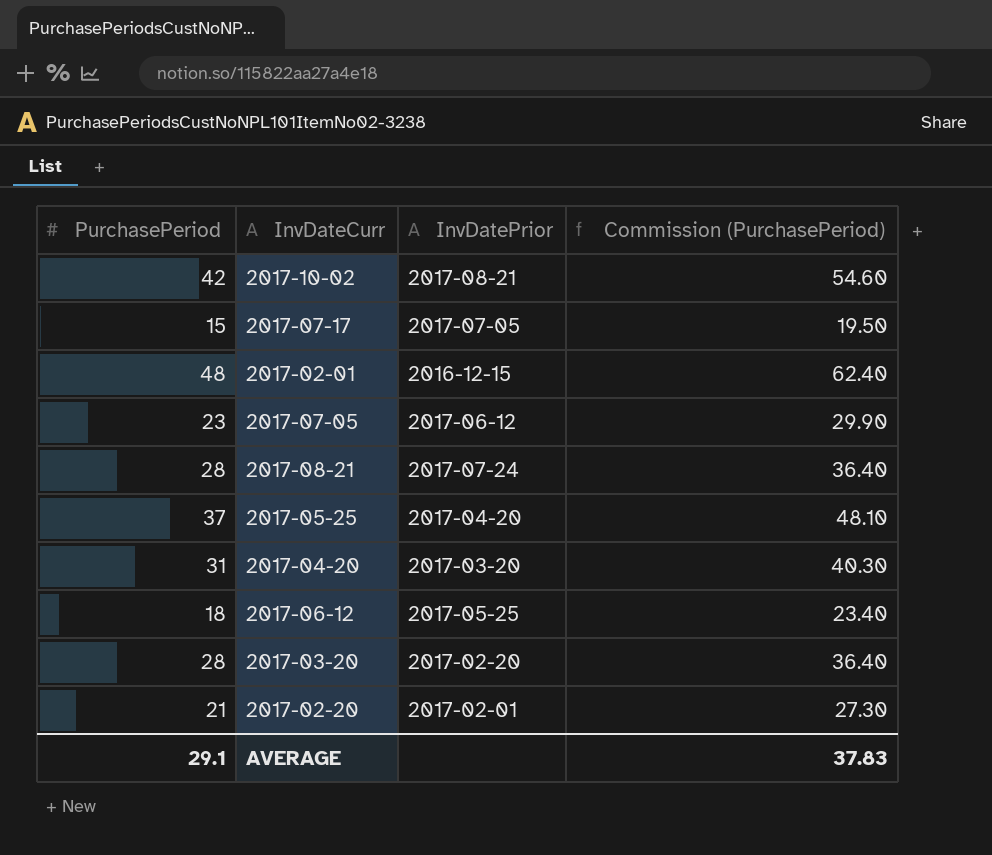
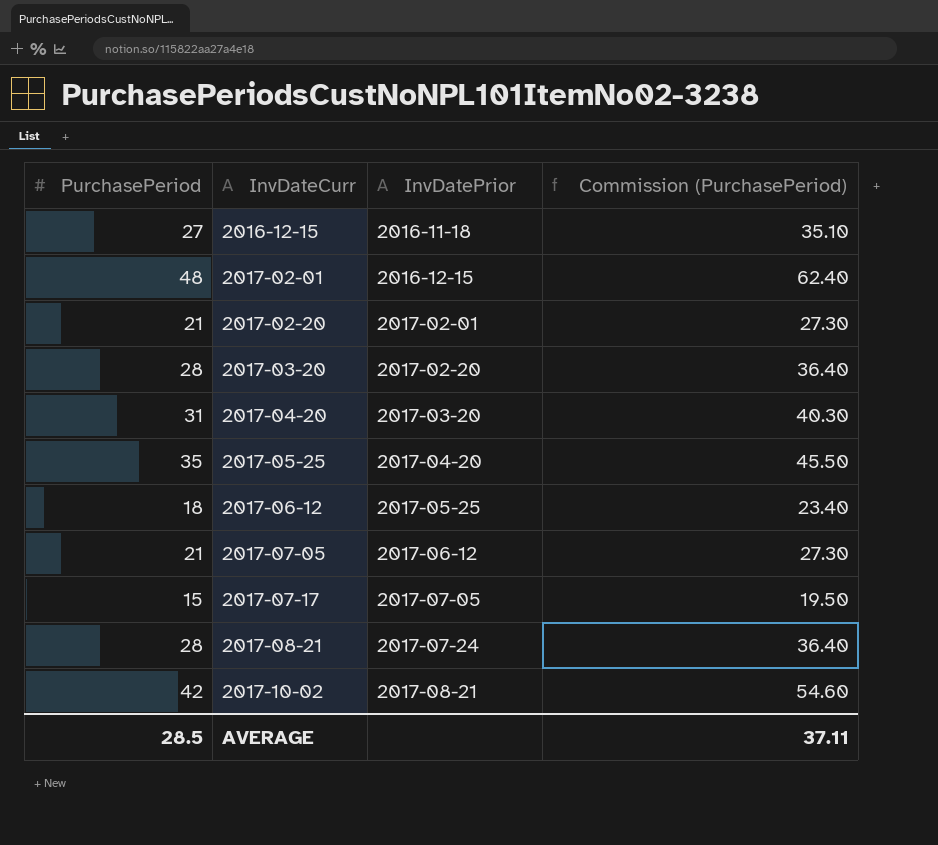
row order: none -> InvDateCurr ascending
row 2016-12-15: none -> 27 | 2016-11-18 | 35.10
2017-05-25 | PurchasePeriod: 37 -> 35
2017-05-25 | Commission (PurchasePeriod): 48.10 -> 45.50
2017-07-05 | PurchasePeriod: 23 -> 21
2017-07-05 | Commission (PurchasePeriod): 29.90 -> 27.30
AVERAGE | PurchasePeriod: 29.1 -> 28.5
AVERAGE | Commission (PurchasePeriod): 37.83 -> 37.11

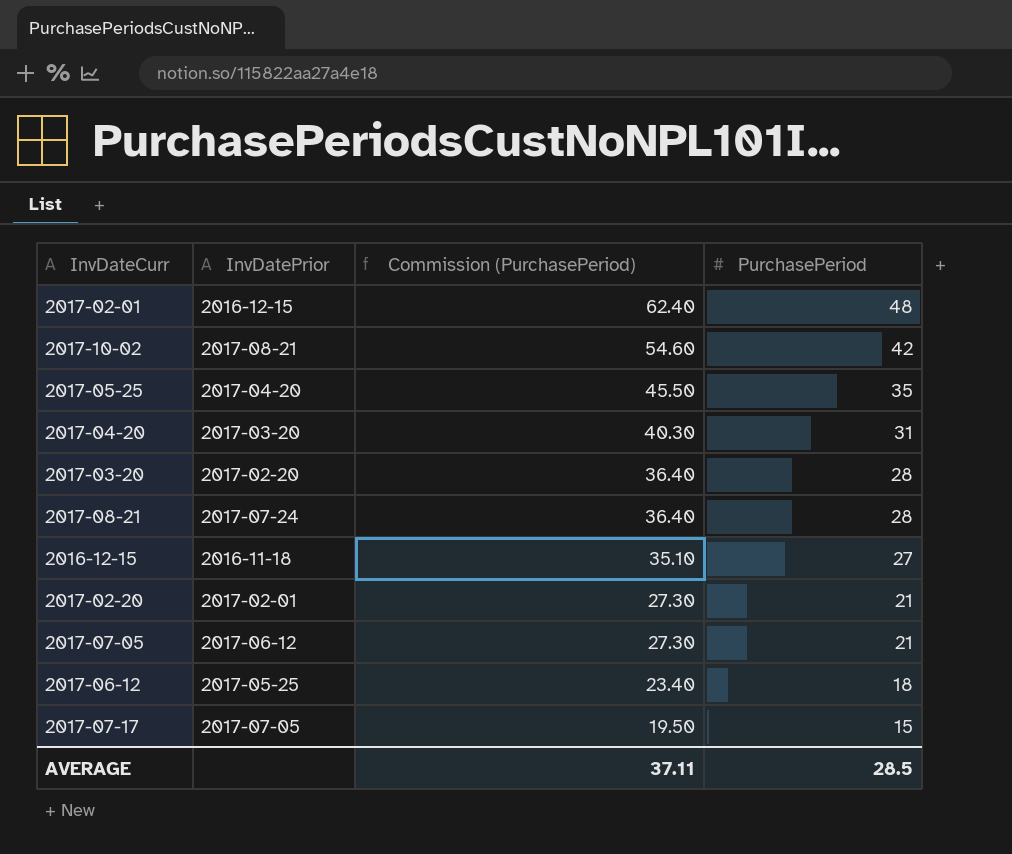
row order: InvDateCurr ascending -> Commission (PurchasePeriod) descending
column PurchasePeriod | position: 1 -> 4

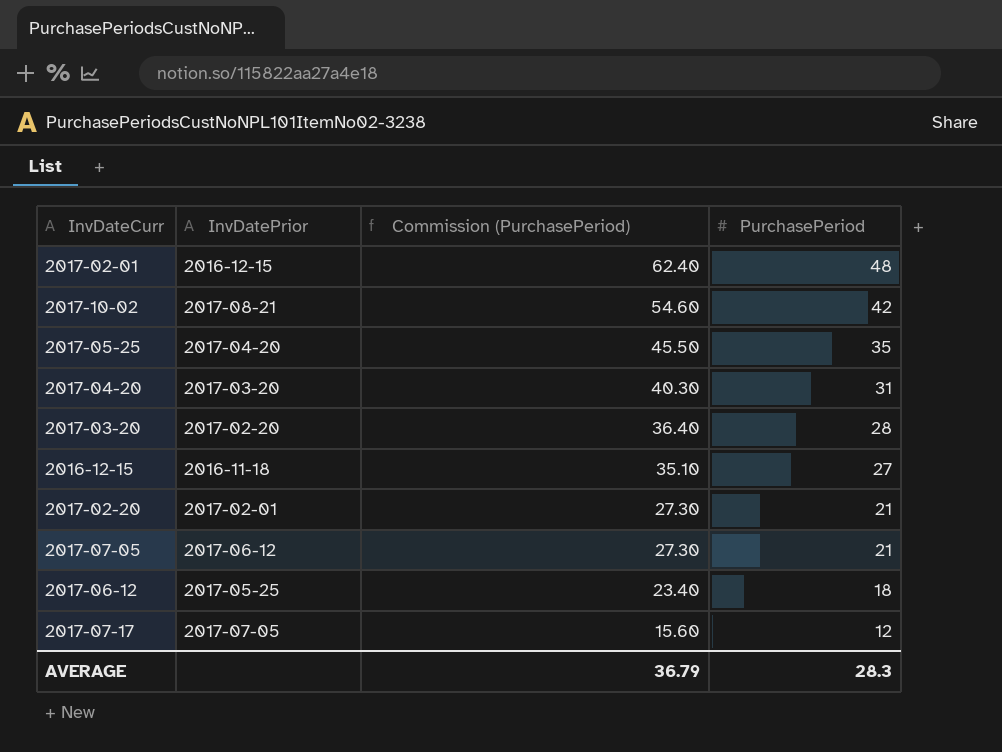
row 2017-08-21: 2017-07-24 | 36.40 | 28 -> none
2017-07-17 | Commission (PurchasePeriod): 19.50 -> 15.60
2017-07-17 | PurchasePeriod: 15 -> 12
AVERAGE | Commission (PurchasePeriod): 37.11 -> 36.79
AVERAGE | PurchasePeriod: 28.5 -> 28.3

